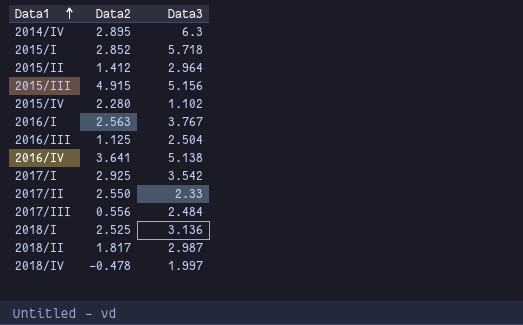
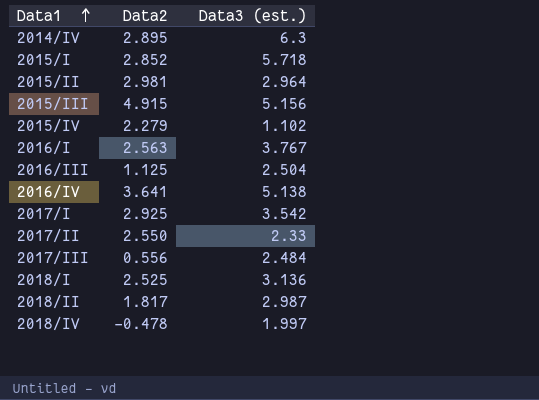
column name: Data3 -> Data3 (est.)
2015/II | Data2: 1.412 -> 2.981
2015/IV | Data2: 2.280 -> 2.279

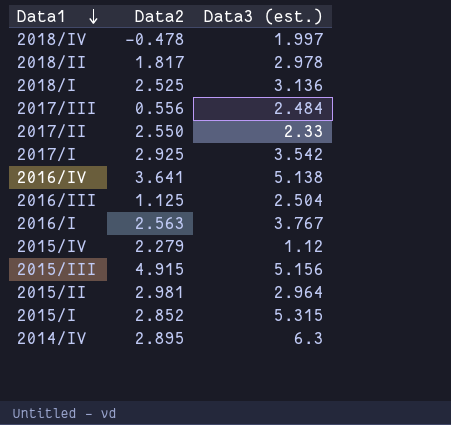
row order: Data1 ascending -> Data1 descending
2018/II | Data3 (est.): 2.987 -> 2.978
2015/IV | Data3 (est.): 1.102 -> 1.12
2015/I | Data3 (est.): 5.718 -> 5.315

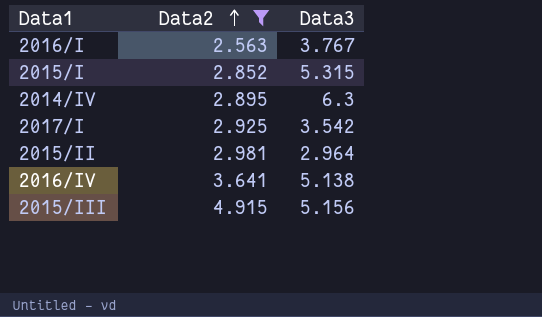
filter: none -> Data2 >= 2.563
row order: Data1 descending -> Data2 ascending
column name: Data3 (est.) -> Data3

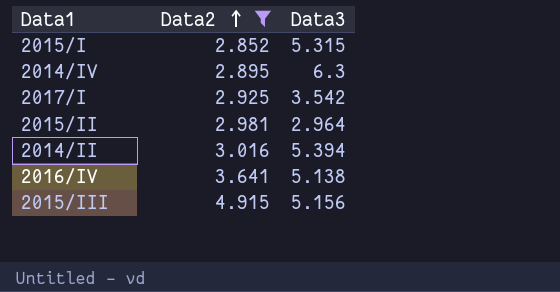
row 2016/I: 2.563 | 3.767 -> none
row 2014/II: none -> 3.016 | 5.394

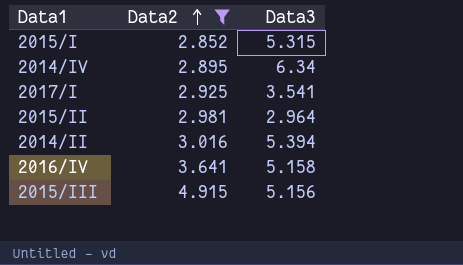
2014/IV | Data3: 6.3 -> 6.34
2017/I | Data3: 3.542 -> 3.541
2016/IV | Data3: 5.138 -> 5.158

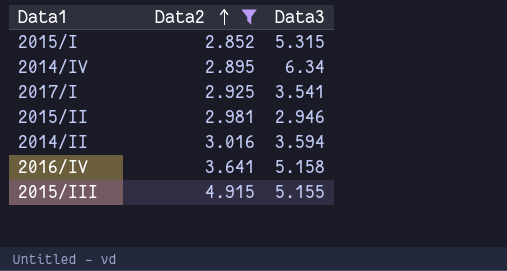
2015/II | Data3: 2.964 -> 2.946
2014/II | Data3: 5.394 -> 3.594
2015/III | Data3: 5.156 -> 5.155

